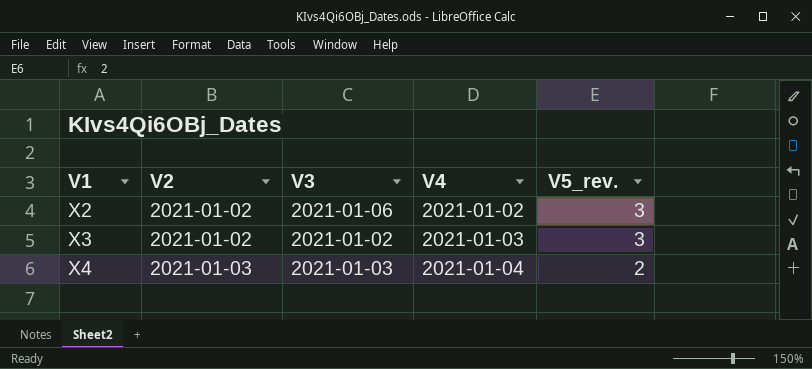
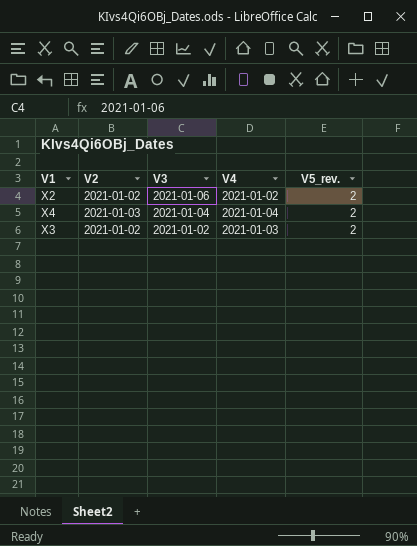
row order: V1 ascending -> V3 descending
X2 | V5_rev.: 3 -> 2
X4 | V3: 2021-01-03 -> 2021-01-04
X3 | V5_rev.: 3 -> 2

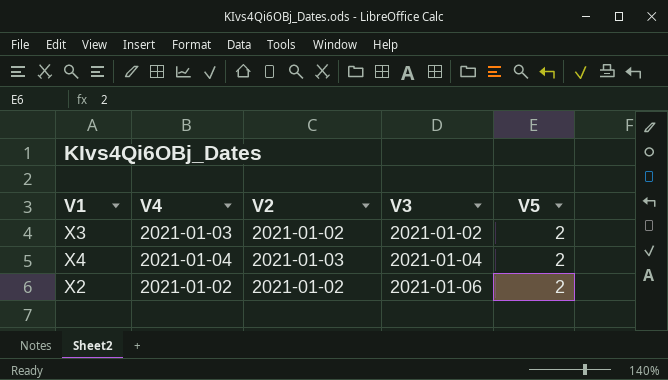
row order: V3 descending -> V3 ascending
column V4 | position: 4 -> 2
column name: V5_rev. -> V5

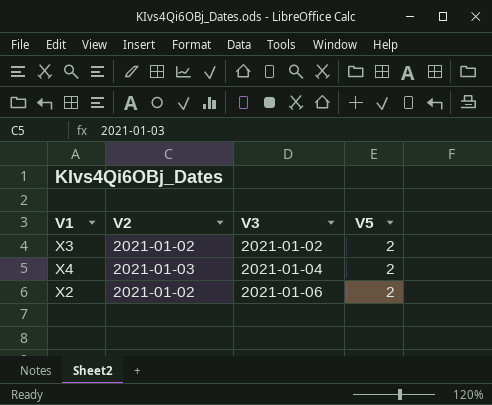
column V4 | position: 2 -> none

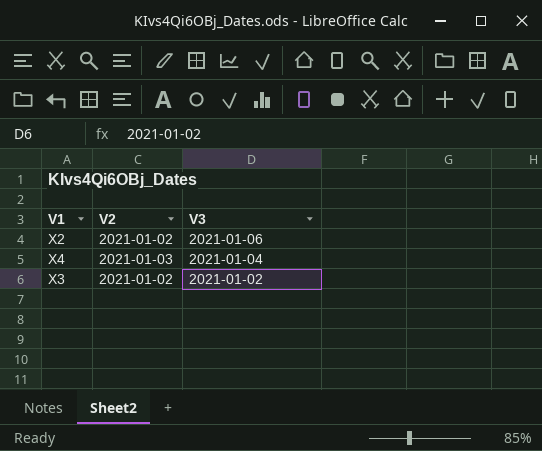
row order: V3 ascending -> V3 descending
column V5 | position: 4 -> none

